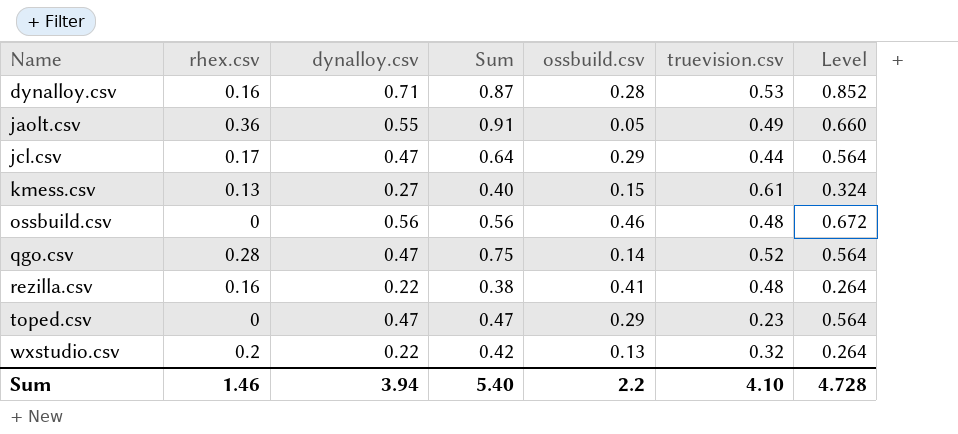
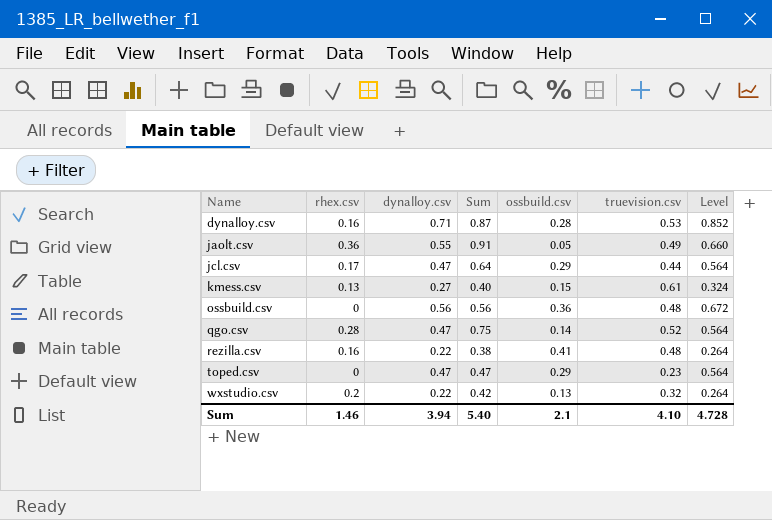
ossbuild.csv | ossbuild.csv: 0.46 -> 0.36
Sum | ossbuild.csv: 2.2 -> 2.1

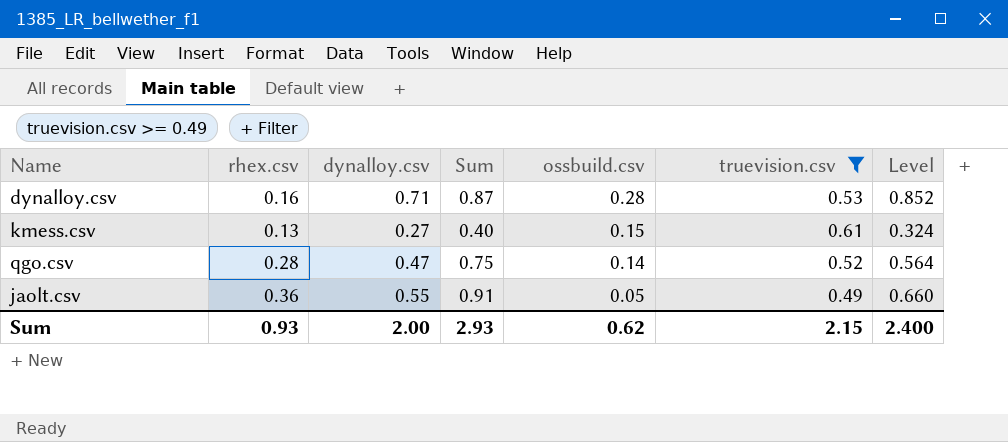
filter: none -> truevision.csv >= 0.49
row order: Name ascending -> ossbuild.csv descending
Sum | rhex.csv: 1.46 -> 0.93
Sum | dynalloy.csv: 3.94 -> 2.00
Sum | Sum: 5.40 -> 2.93
Sum | ossbuild.csv: 2.1 -> 0.62
Sum | truevision.csv: 4.10 -> 2.15
Sum | Level: 4.728 -> 2.400

